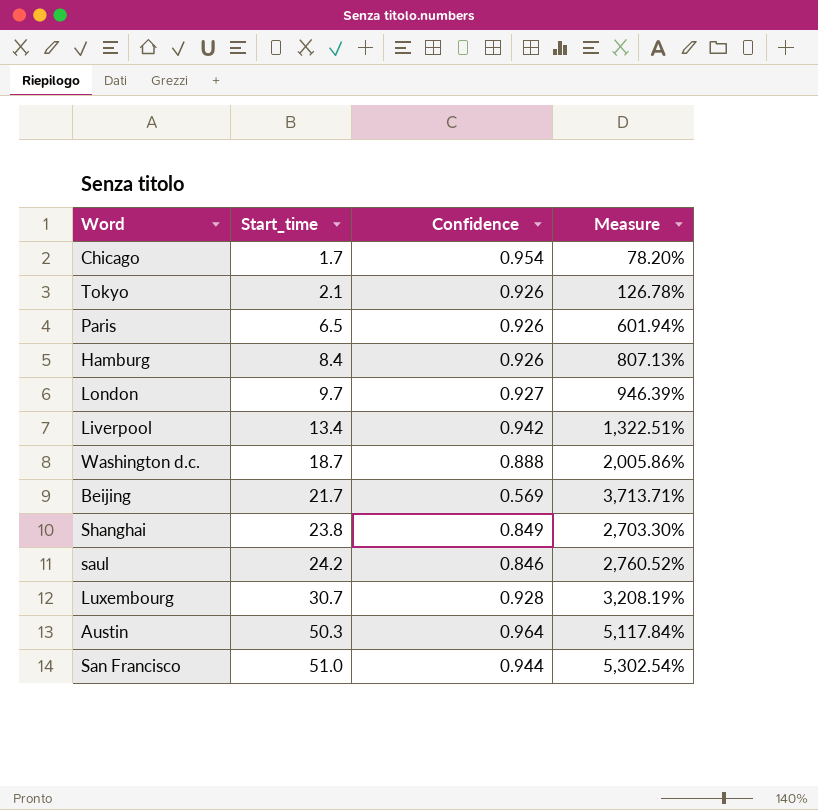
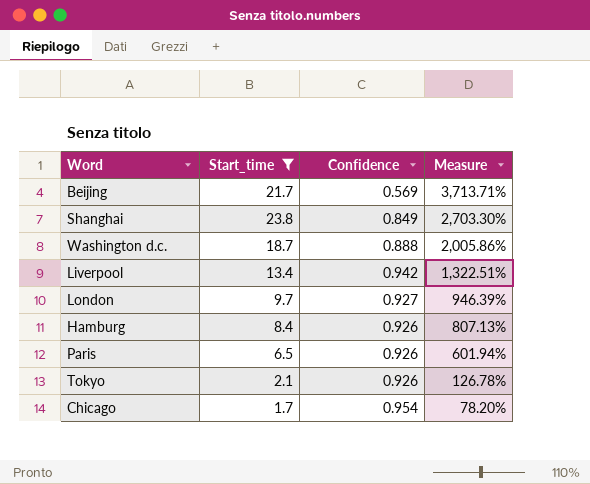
filter: none -> Start_time <= 23.8
row order: Start_time ascending -> Measure descending

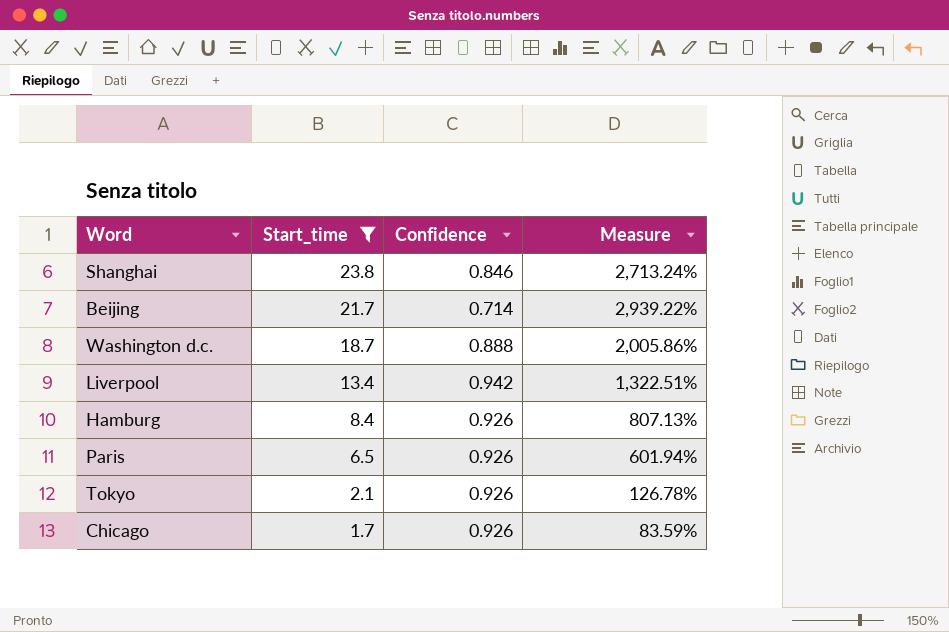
row order: Measure descending -> Start_time descending
row London: 9.7 | 0.927 | 946.39% -> none
Shanghai | Confidence: 0.849 -> 0.846
Shanghai | Measure: 2,703.30% -> 2,713.24%
Beijing | Confidence: 0.569 -> 0.714
Beijing | Measure: 3,713.71% -> 2,939.22%
Chicago | Confidence: 0.954 -> 0.926
Chicago | Measure: 78.20% -> 83.59%

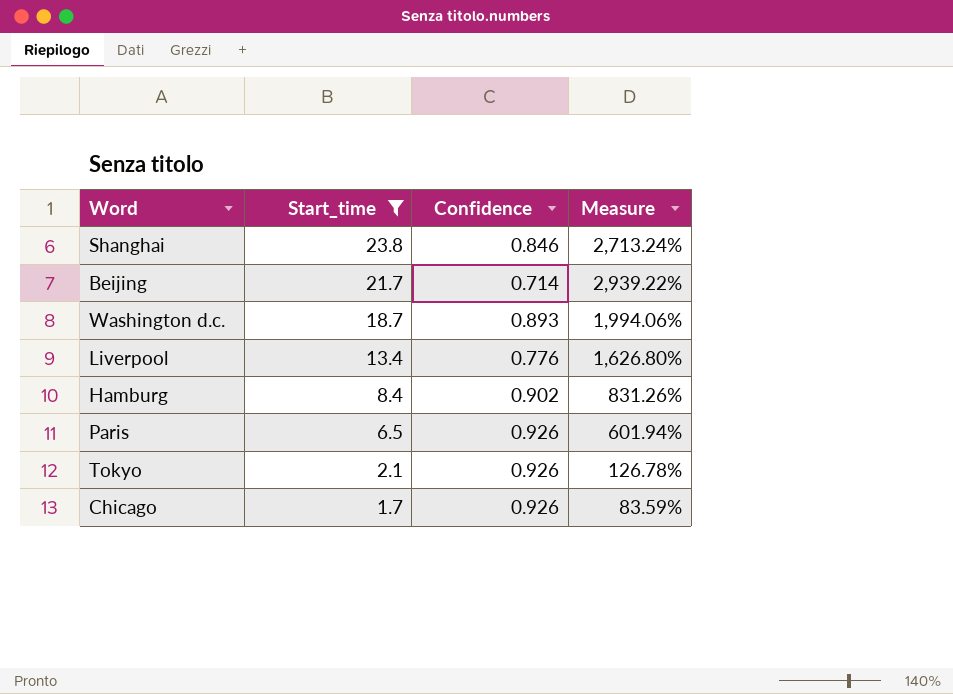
Washington d.c. | Confidence: 0.888 -> 0.893
Washington d.c. | Measure: 2,005.86% -> 1,994.06%
Liverpool | Confidence: 0.942 -> 0.776
Liverpool | Measure: 1,322.51% -> 1,626.80%
Hamburg | Confidence: 0.926 -> 0.902
Hamburg | Measure: 807.13% -> 831.26%

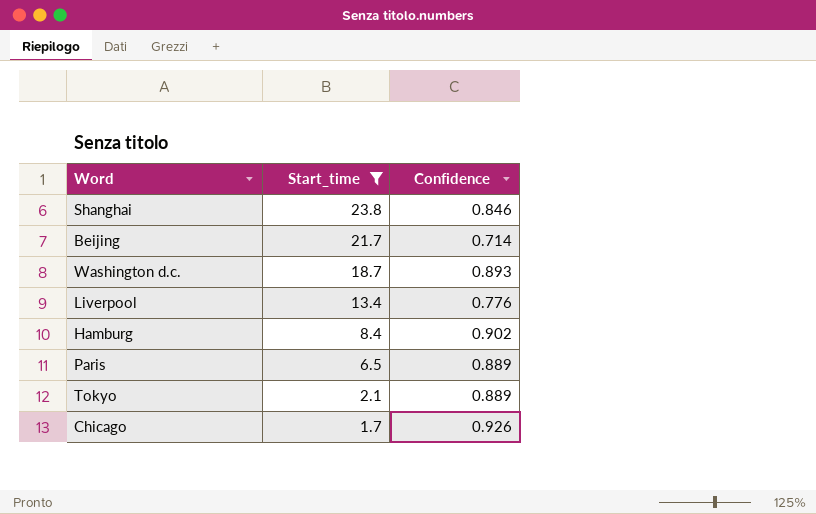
column Measure | formula: ([Start_time] - [Confidence]) / [Confidence] -> none
Paris | Confidence: 0.926 -> 0.889
Tokyo | Confidence: 0.926 -> 0.889

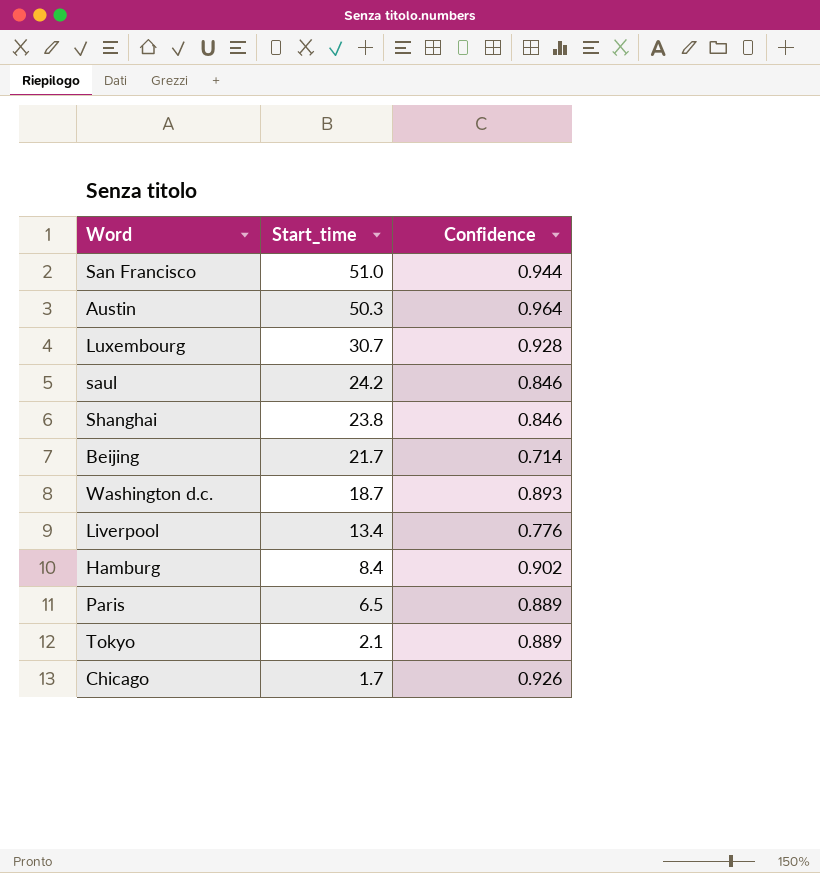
filter: Start_time <= 23.8 -> none

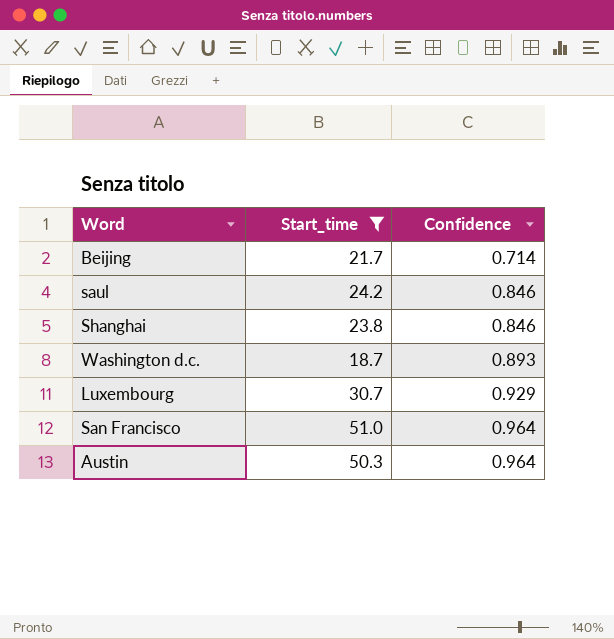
filter: none -> Start_time >= 18.7
row order: Start_time descending -> Confidence ascending
Luxembourg | Confidence: 0.928 -> 0.929
San Francisco | Confidence: 0.944 -> 0.964

